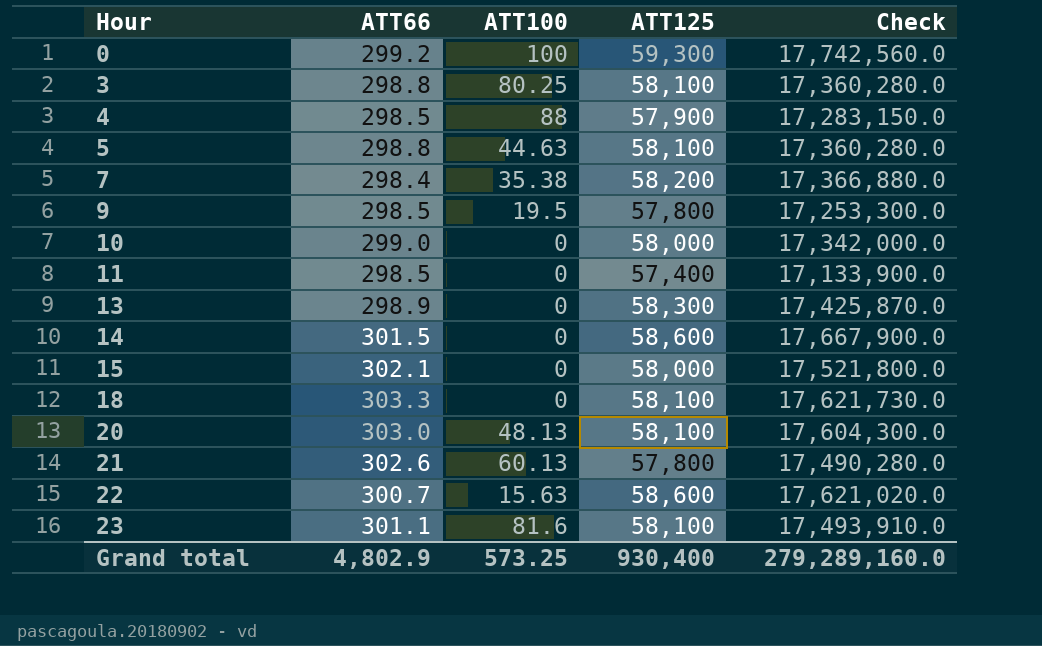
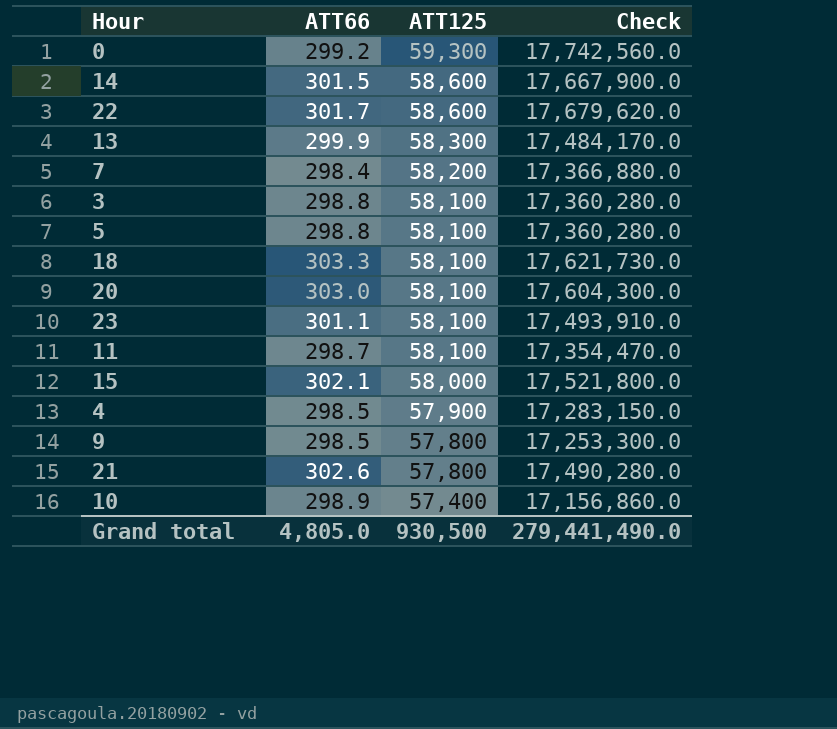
row order: Hour ascending -> ATT125 descending
column ATT100 | position: 3 -> none
22 | ATT66: 300.7 -> 301.7
22 | Check: 17,621,020.0 -> 17,679,620.0
13 | ATT66: 298.9 -> 299.9
13 | Check: 17,425,870.0 -> 17,484,170.0
11 | ATT66: 298.5 -> 298.7
11 | ATT125: 57,400 -> 58,100
11 | Check: 17,133,900.0 -> 17,354,470.0
10 | ATT66: 299.0 -> 298.9
10 | ATT125: 58,000 -> 57,400
10 | Check: 17,342,000.0 -> 17,156,860.0
Grand total | ATT66: 4,802.9 -> 4,805.0
Grand total | ATT125: 930,400 -> 930,500
Grand total | Check: 279,289,160.0 -> 279,441,490.0

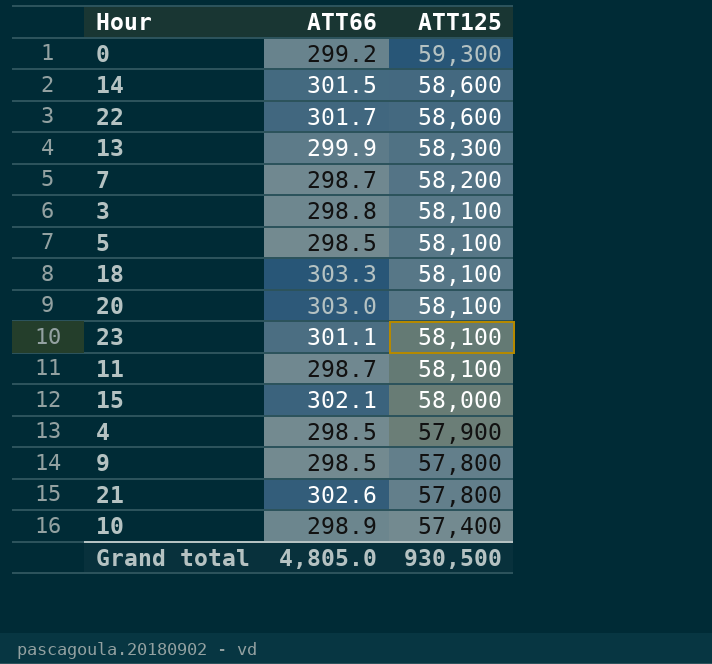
column Check | formula: [ATT66] * [ATT125] -> none
7 | ATT66: 298.4 -> 298.7
5 | ATT66: 298.8 -> 298.5

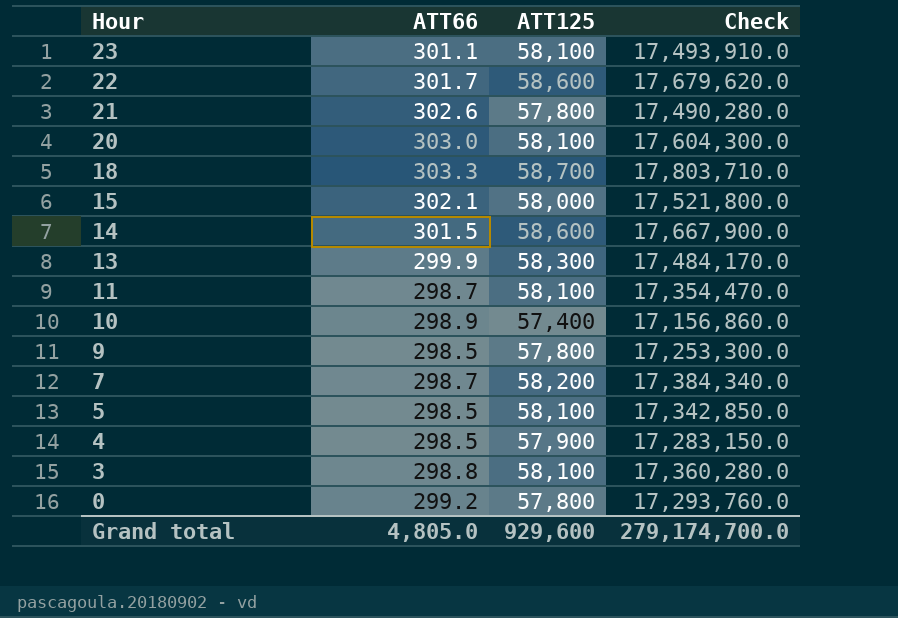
row order: ATT125 descending -> Hour descending
column Check | formula: none -> [ATT66] * [ATT125]
18 | ATT125: 58,100 -> 58,700
0 | ATT125: 59,300 -> 57,800
Grand total | ATT125: 930,500 -> 929,600

